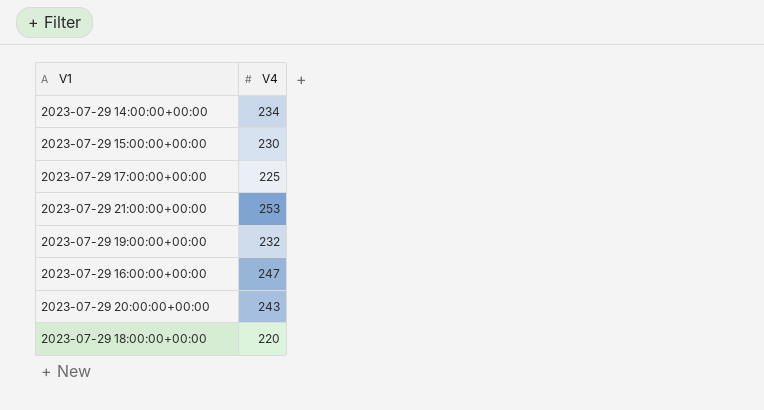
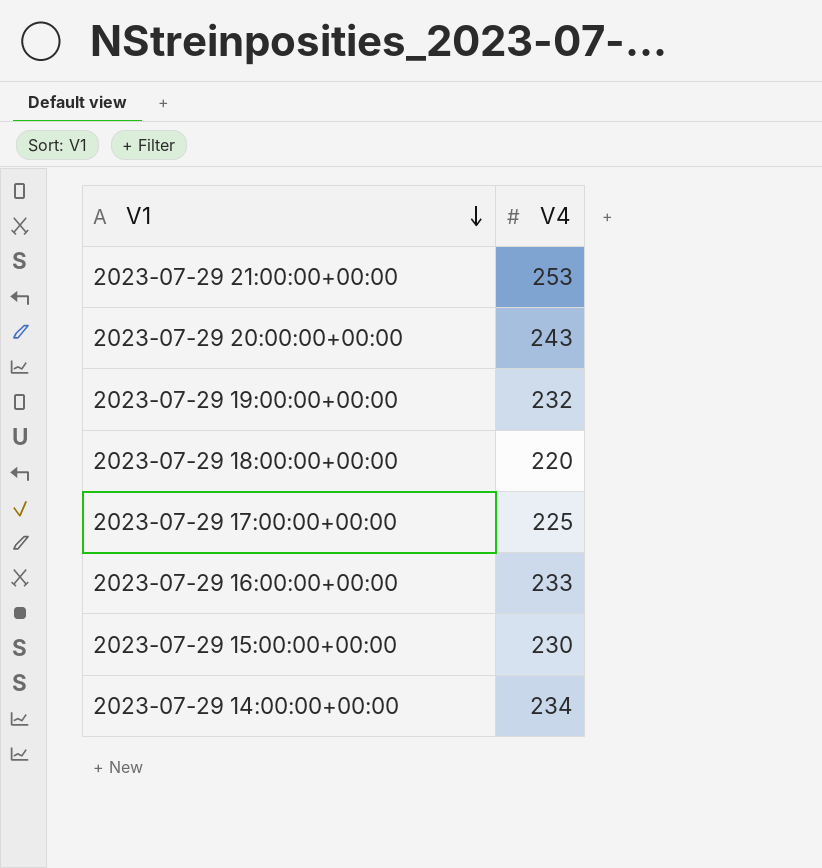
row order: none -> V1 descending
2023-07-29 16:00:00+00:00 | V4: 247 -> 233

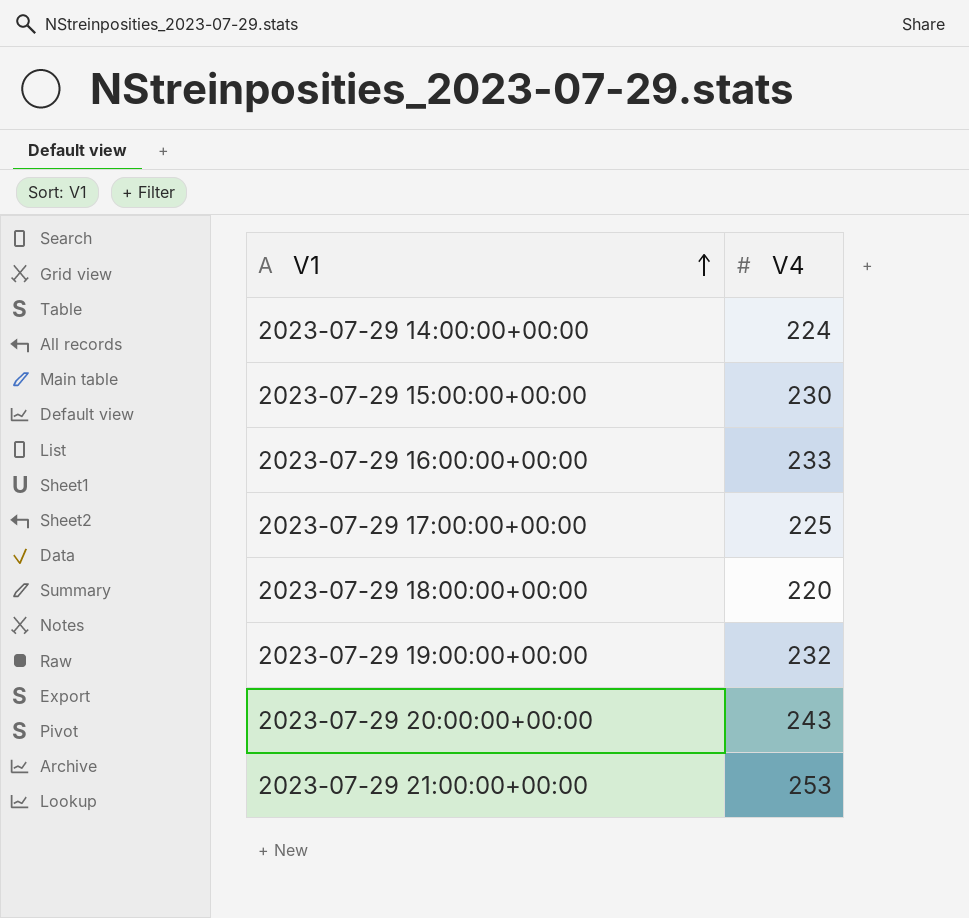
row order: V1 descending -> V1 ascending
2023-07-29 14:00:00+00:00 | V4: 234 -> 224

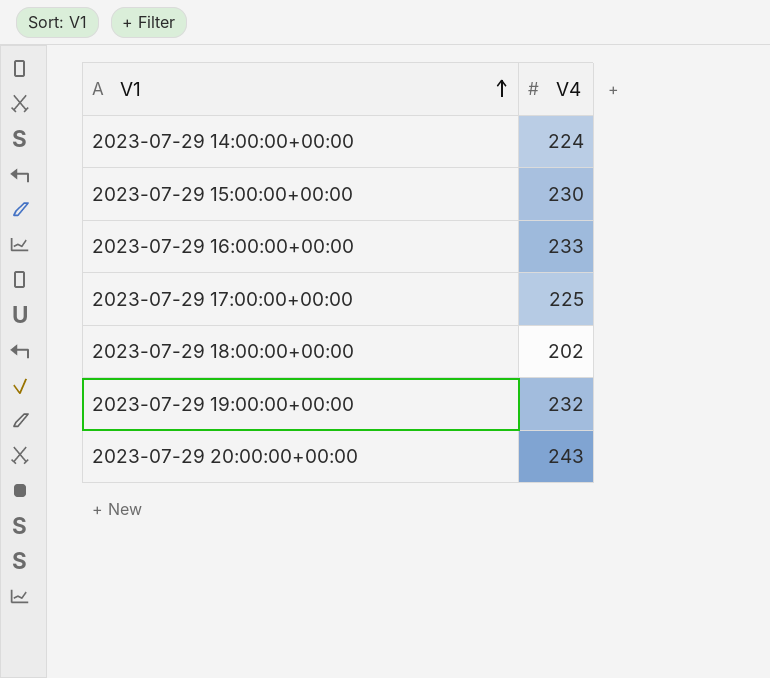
row 2023-07-29 21:00:00+00:00: 253 -> none
2023-07-29 18:00:00+00:00 | V4: 220 -> 202

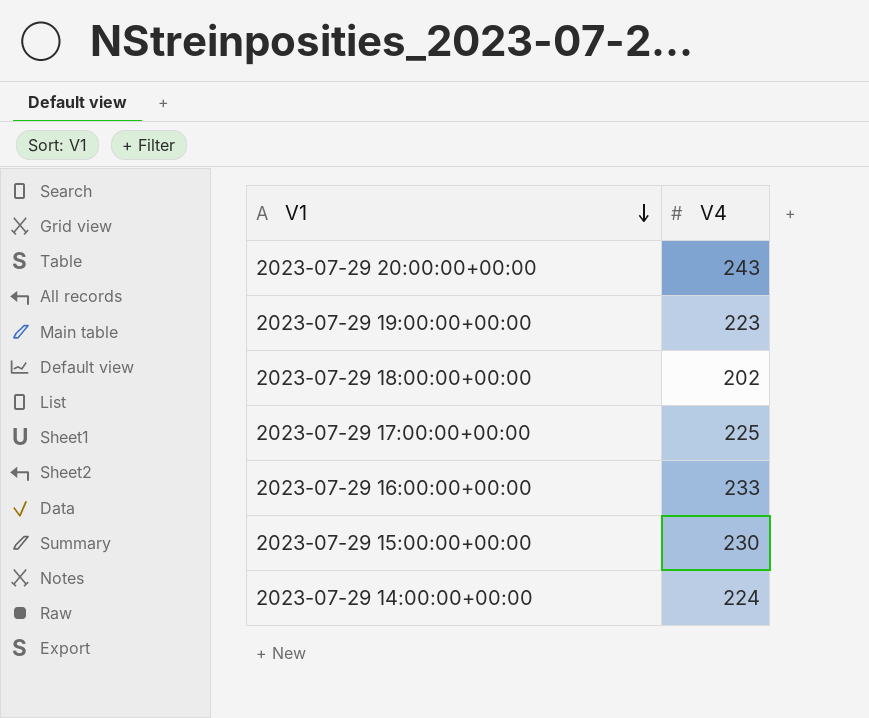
row order: V1 ascending -> V1 descending
2023-07-29 19:00:00+00:00 | V4: 232 -> 223

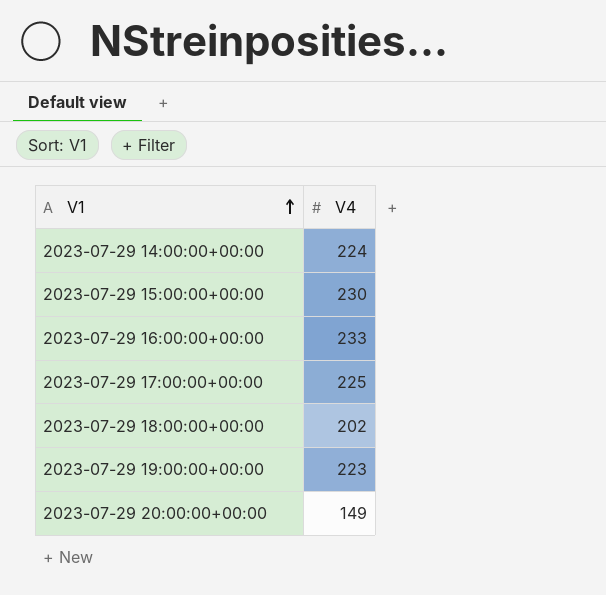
row order: V1 descending -> V1 ascending
2023-07-29 20:00:00+00:00 | V4: 243 -> 149

